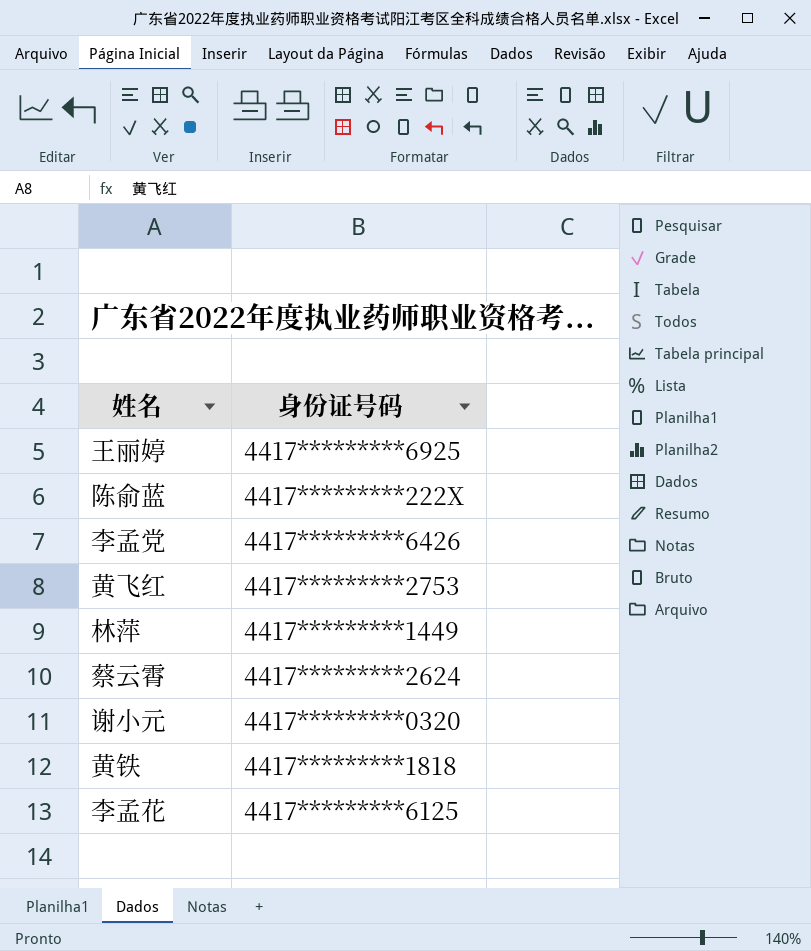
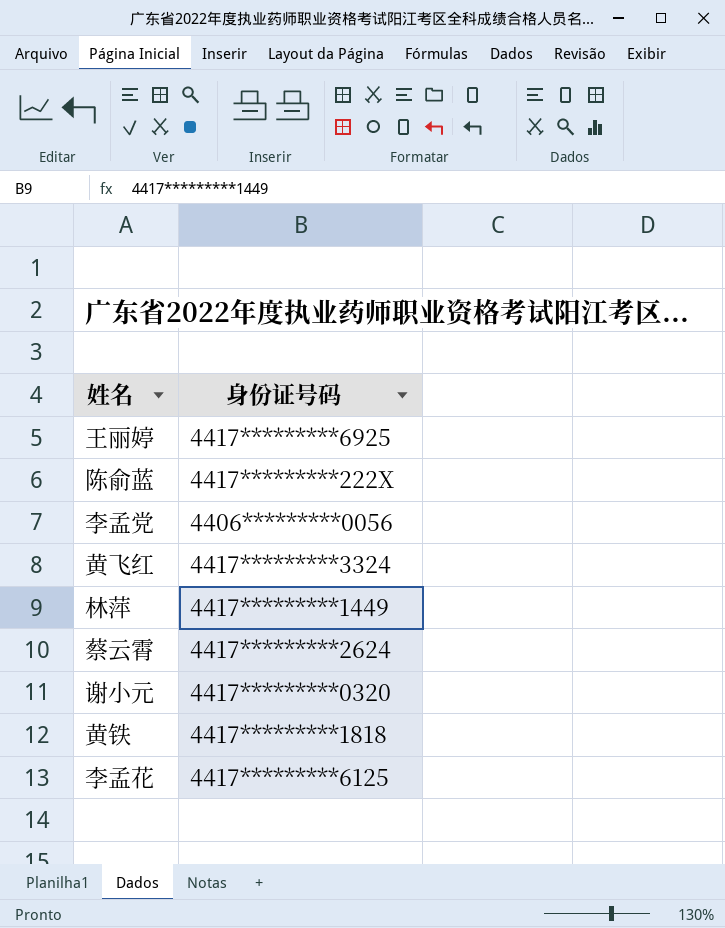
李孟党 | 身份证号码: 4417*********6426 -> 4406*********0056
黄飞红 | 身份证号码: 4417*********2753 -> 4417*********3324

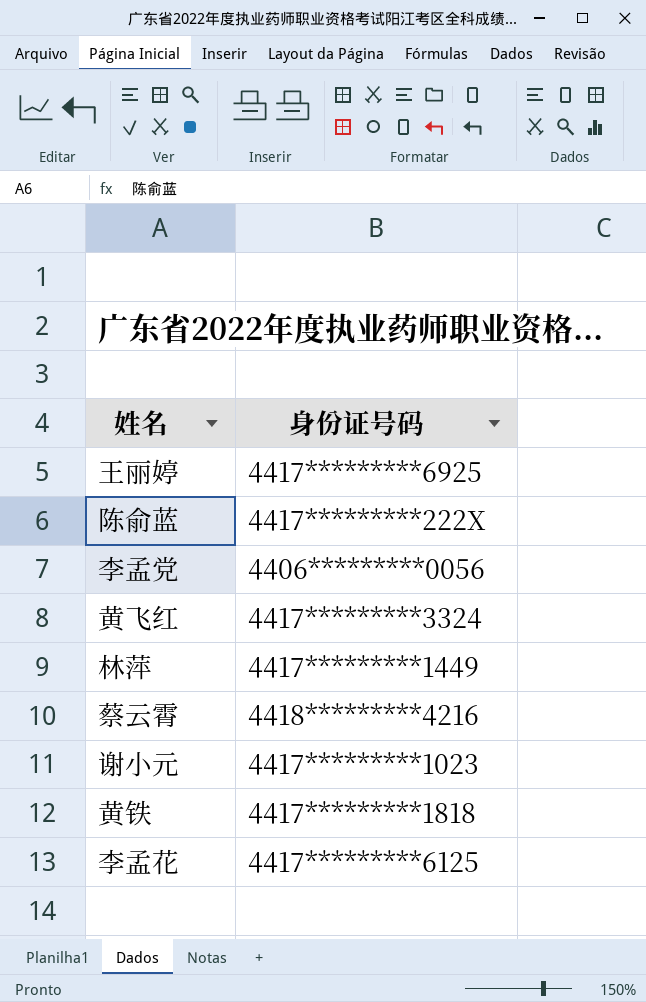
蔡云霄 | 身份证号码: 4417*********2624 -> 4418*********4216
谢小元 | 身份证号码: 4417*********0320 -> 4417*********1023

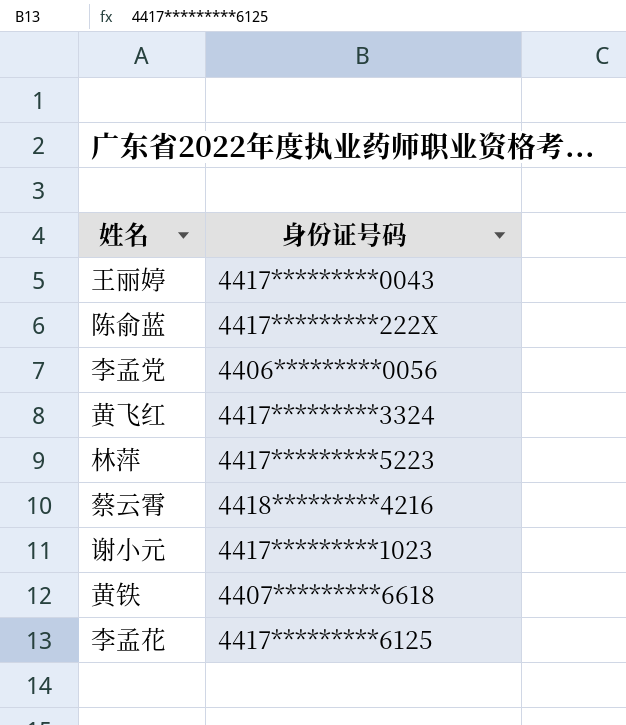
王丽婷 | 身份证号码: 4417*********6925 -> 4417*********0043
林萍 | 身份证号码: 4417*********1449 -> 4417*********5223
黄铁 | 身份证号码: 4417*********1818 -> 4407*********6618

